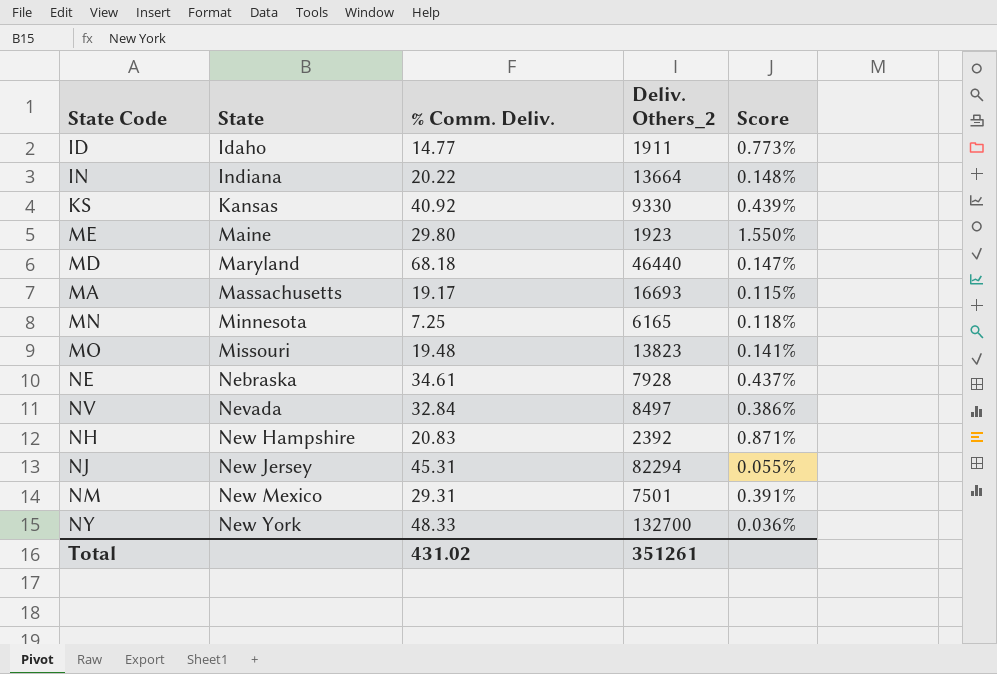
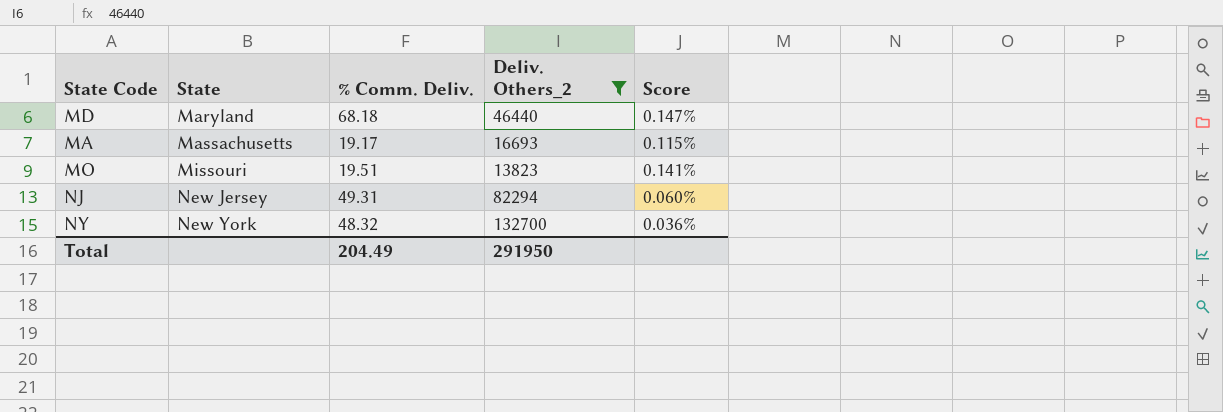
filter: none -> Deliv. Others_2 >= 13823
MO | % Comm. Deliv.: 19.48 -> 19.51
NJ | % Comm. Deliv.: 45.31 -> 49.31
NJ | Score: 0.055% -> 0.060%
NY | % Comm. Deliv.: 48.33 -> 48.32
Total | % Comm. Deliv.: 431.02 -> 204.49
Total | Deliv. Others_2: 351261 -> 291950

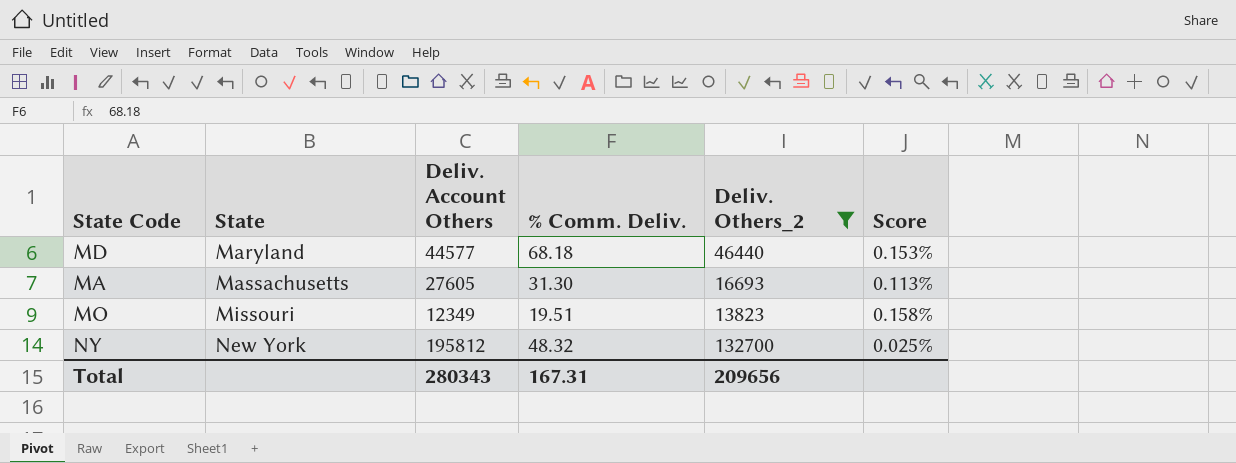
column Deliv. Account Others | position: none -> 3
column Score | formula: [% Comm. Deliv.] / [Deliv. Others_2] -> [% Comm. Deliv.] / [Deliv. Account Others]
row NJ: New Jersey | 49.31 | 82294 | 0.060% -> none
MA | % Comm. Deliv.: 19.17 -> 31.30
Total | % Comm. Deliv.: 204.49 -> 167.31
Total | Deliv. Others_2: 291950 -> 209656

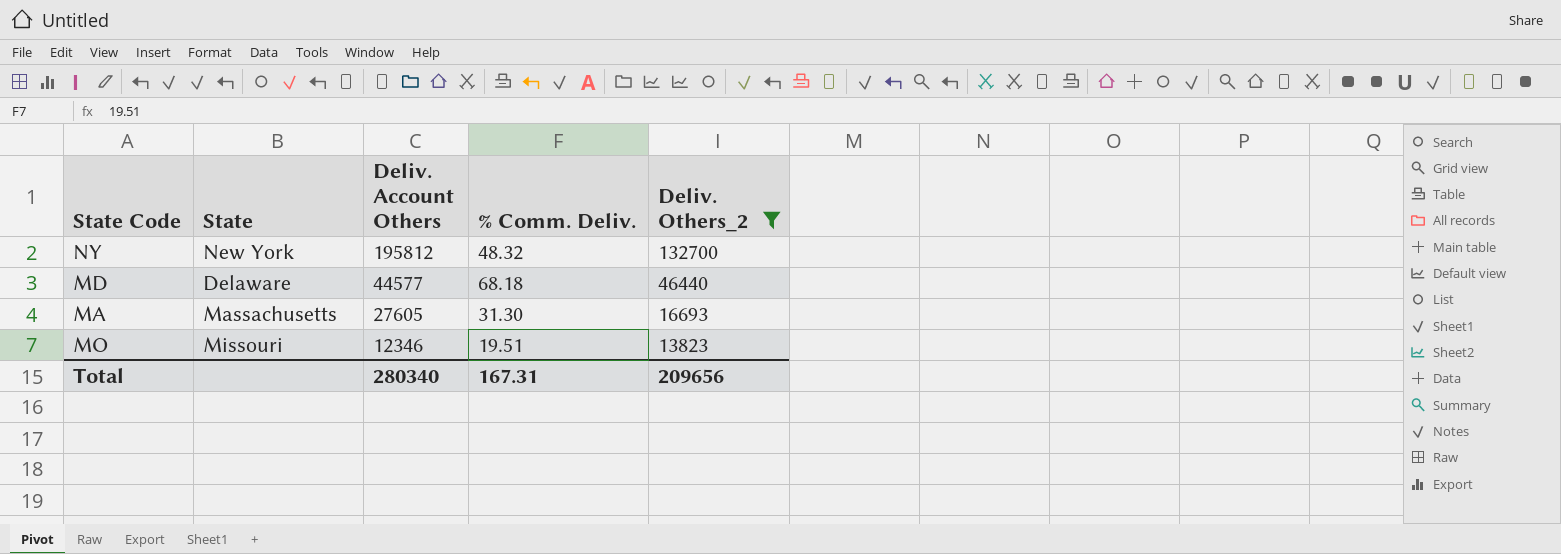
row order: State ascending -> Deliv. Account Others descending
column Score | formula: [% Comm. Deliv.] / [Deliv. Account Others] -> none
MD | State: Maryland -> Delaware
MO | Deliv. Account Others: 12349 -> 12346
Total | Deliv. Account Others: 280343 -> 280340

